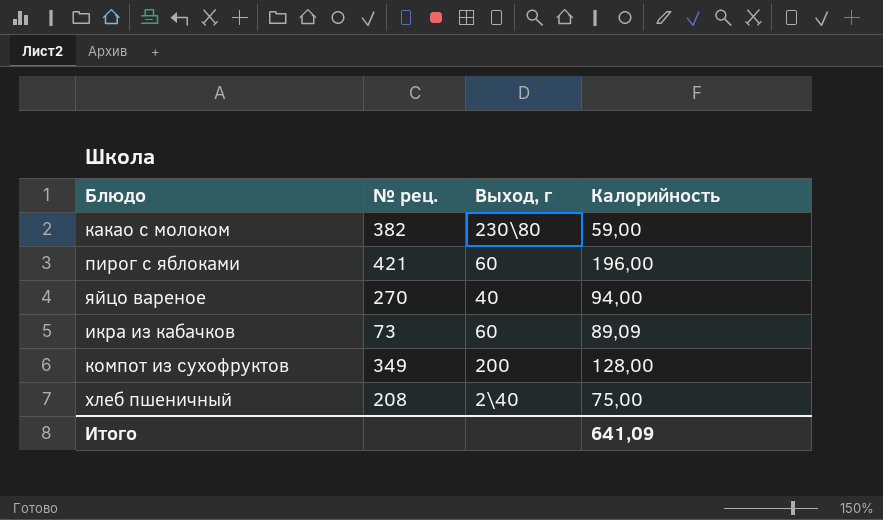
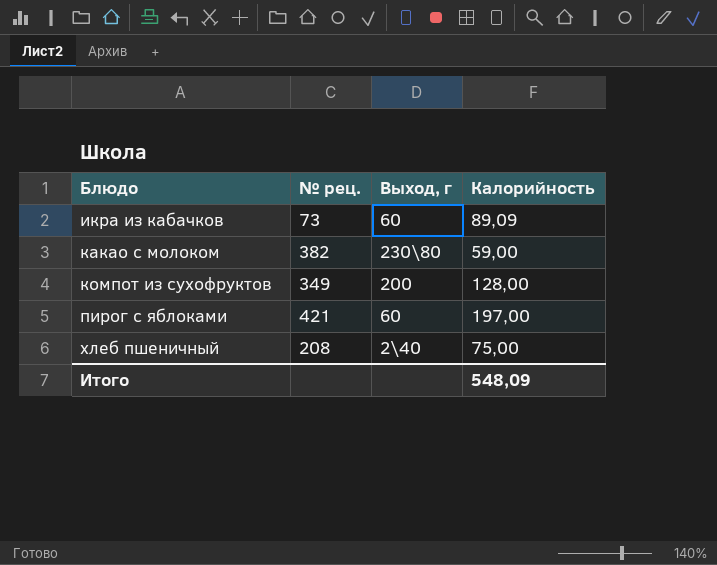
row order: none -> Блюдо ascending
row яйцо вареное: 270 | 40 | 94,00 -> none
пирог с яблоками | Калорийность: 196,00 -> 197,00
Итого | Калорийность: 641,09 -> 548,09

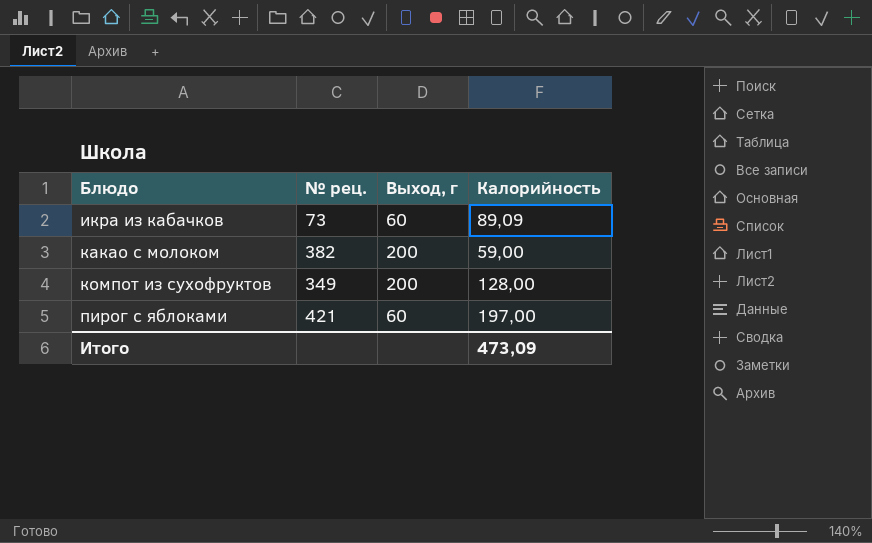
row хлеб пшеничный: 208 | 2\40 | 75,00 -> none
какао с молоком | Выход, г: 230\80 -> 200
Итого | Калорийность: 548,09 -> 473,09

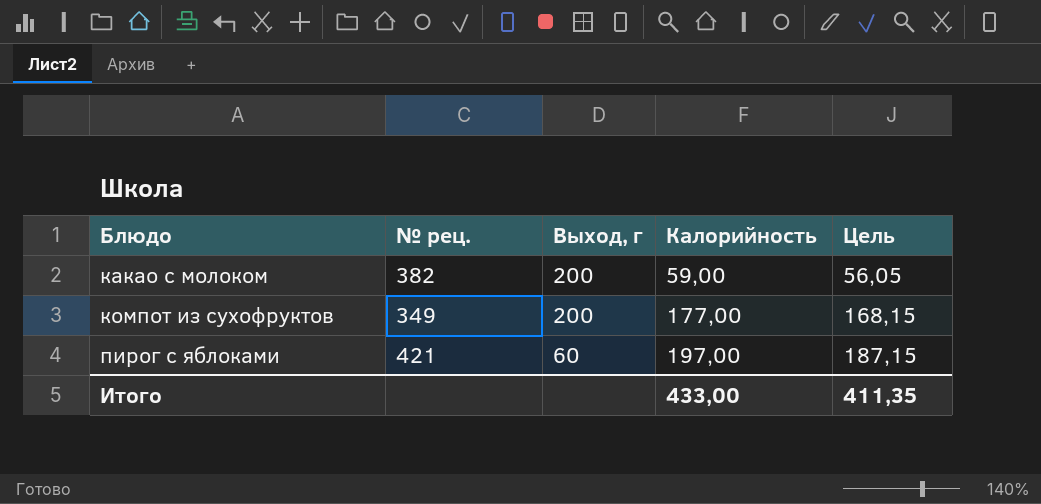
column Цель | formula: none -> [Калорийность] * 0,95
row икра из кабачков: 73 | 60 | 89,09 -> none
компот из сухофруктов | Калорийность: 128,00 -> 177,00
Итого | Калорийность: 473,09 -> 433,00

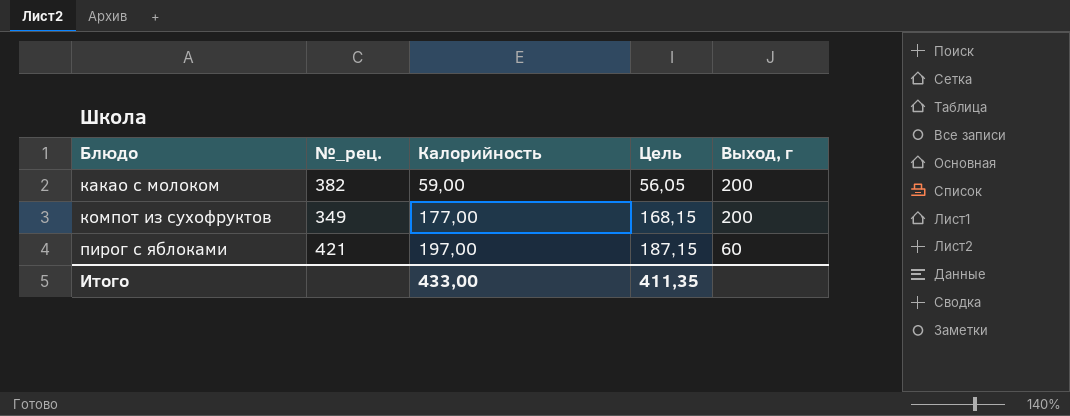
column name: № рец. -> №_рец.
column Выход, г | position: 3 -> 5

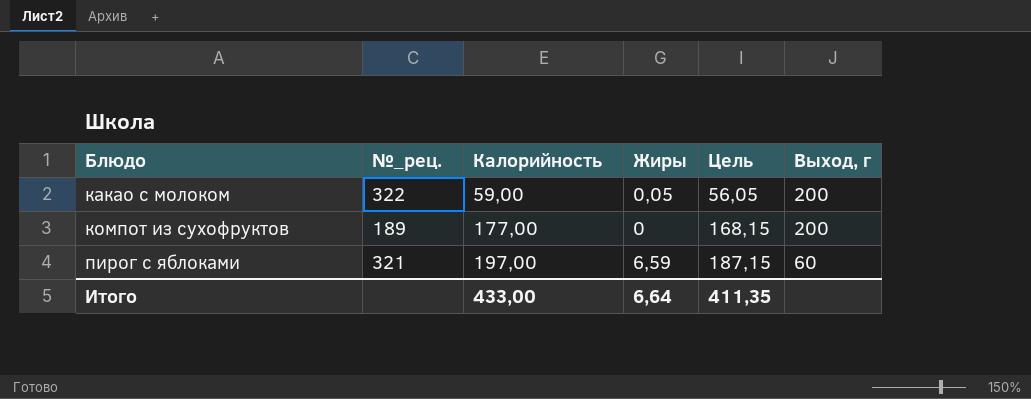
column Жиры | position: none -> 4
какао с молоком | №_рец.: 382 -> 322
компот из сухофруктов | №_рец.: 349 -> 189
пирог с яблоками | №_рец.: 421 -> 321

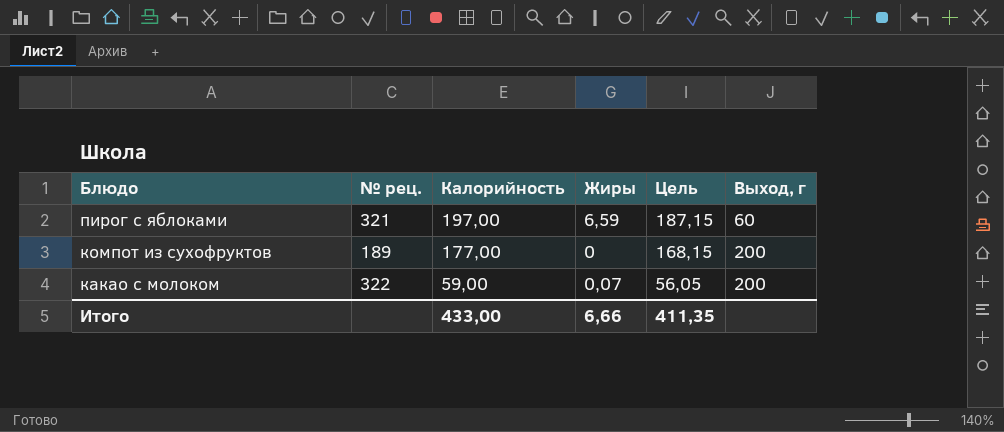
row order: Блюдо ascending -> Блюдо descending
column name: №_рец. -> № рец.
какао с молоком | Жиры: 0,05 -> 0,07
Итого | Жиры: 6,64 -> 6,66

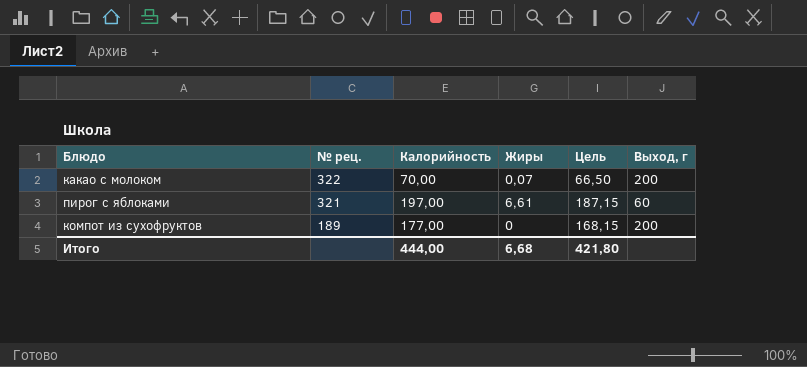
row order: Блюдо descending -> № рец. descending
какао с молоком | Калорийность: 59,00 -> 70,00
какао с молоком | Цель: 56,05 -> 66,50
пирог с яблоками | Жиры: 6,59 -> 6,61
Итого | Калорийность: 433,00 -> 444,00
Итого | Жиры: 6,66 -> 6,68
Итого | Цель: 411,35 -> 421,80

